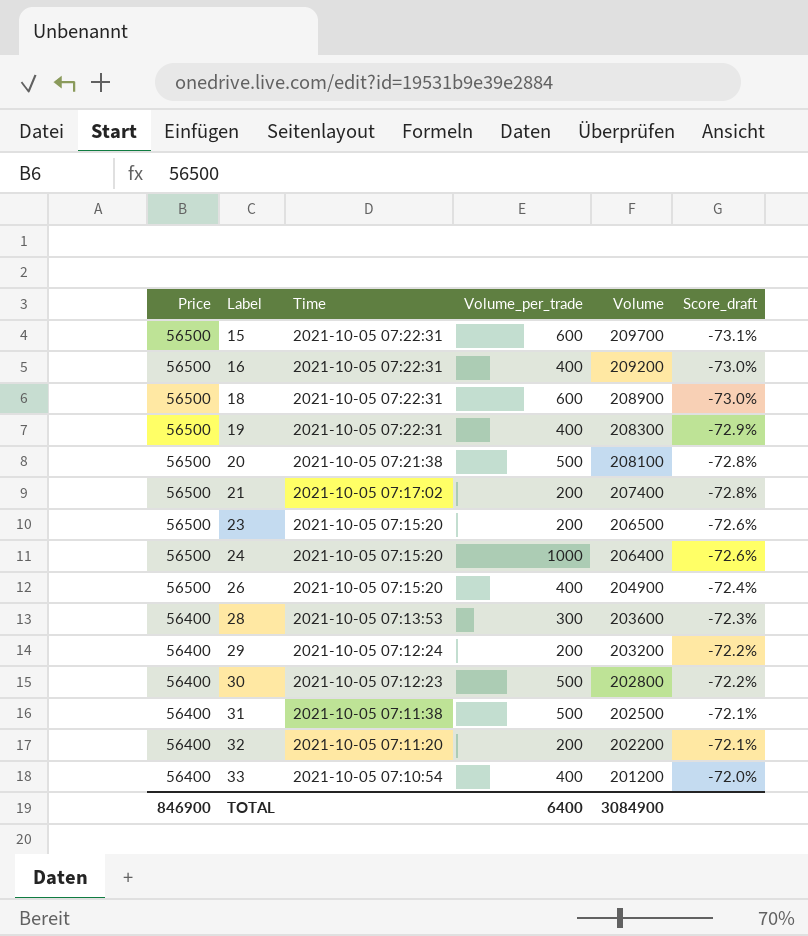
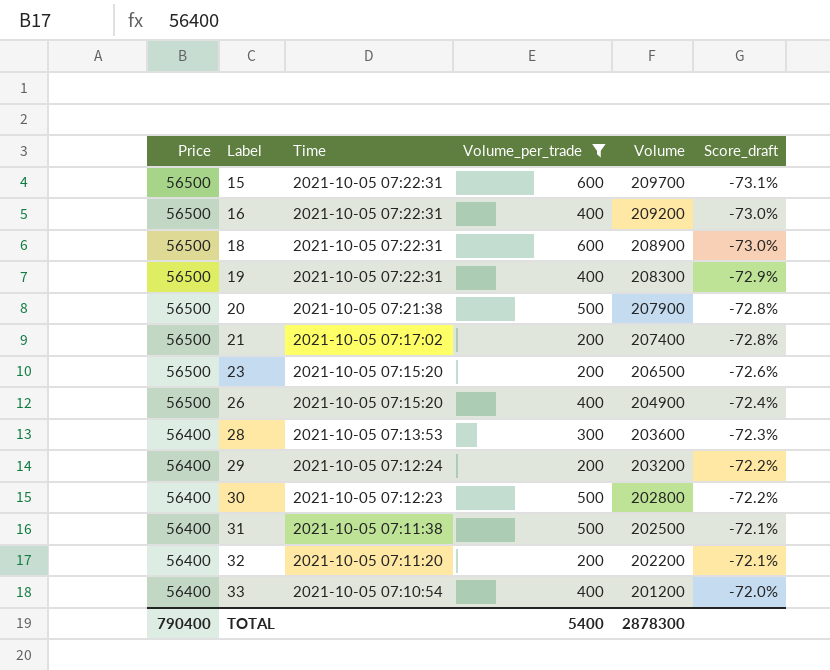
filter: none -> Volume_per_trade != 1000
20 | Volume: 208100 -> 207900
TOTAL | Price: 846900 -> 790400
TOTAL | Volume_per_trade: 6400 -> 5400
TOTAL | Volume: 3084900 -> 2878300

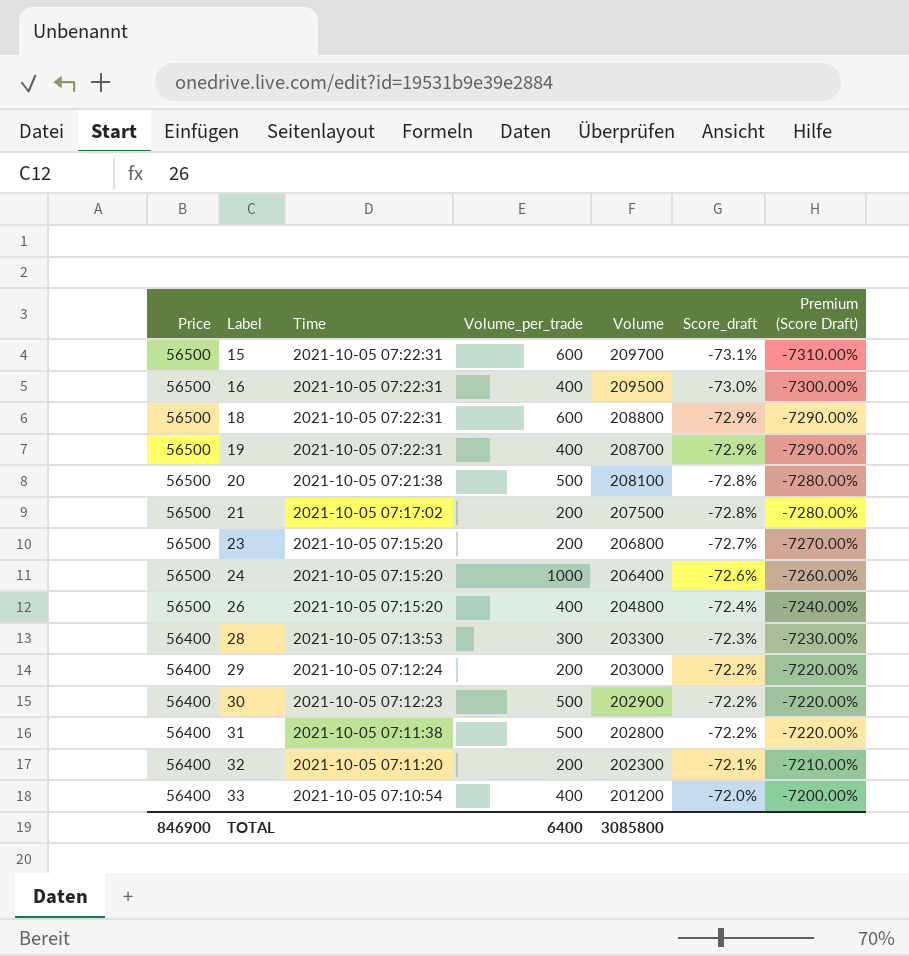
filter: Volume_per_trade != 1000 -> none
column Premium (Score Draft) | formula: none -> [Score_draft] * 100
16 | Volume: 209200 -> 209500
18 | Volume: 208900 -> 208800
18 | Score_draft: -73.0% -> -72.9%
19 | Volume: 208300 -> 208700
20 | Volume: 207900 -> 208100
21 | Volume: 207400 -> 207500
23 | Volume: 206500 -> 206800
23 | Score_draft: -72.6% -> -72.7%
26 | Volume: 204900 -> 204800
28 | Volume: 203600 -> 203300
29 | Volume: 203200 -> 203000
30 | Volume: 202800 -> 202900
31 | Volume: 202500 -> 202800
31 | Score_draft: -72.1% -> -72.2%
32 | Volume: 202200 -> 202300
TOTAL | Price: 790400 -> 846900
TOTAL | Volume_per_trade: 5400 -> 6400
TOTAL | Volume: 2878300 -> 3085800

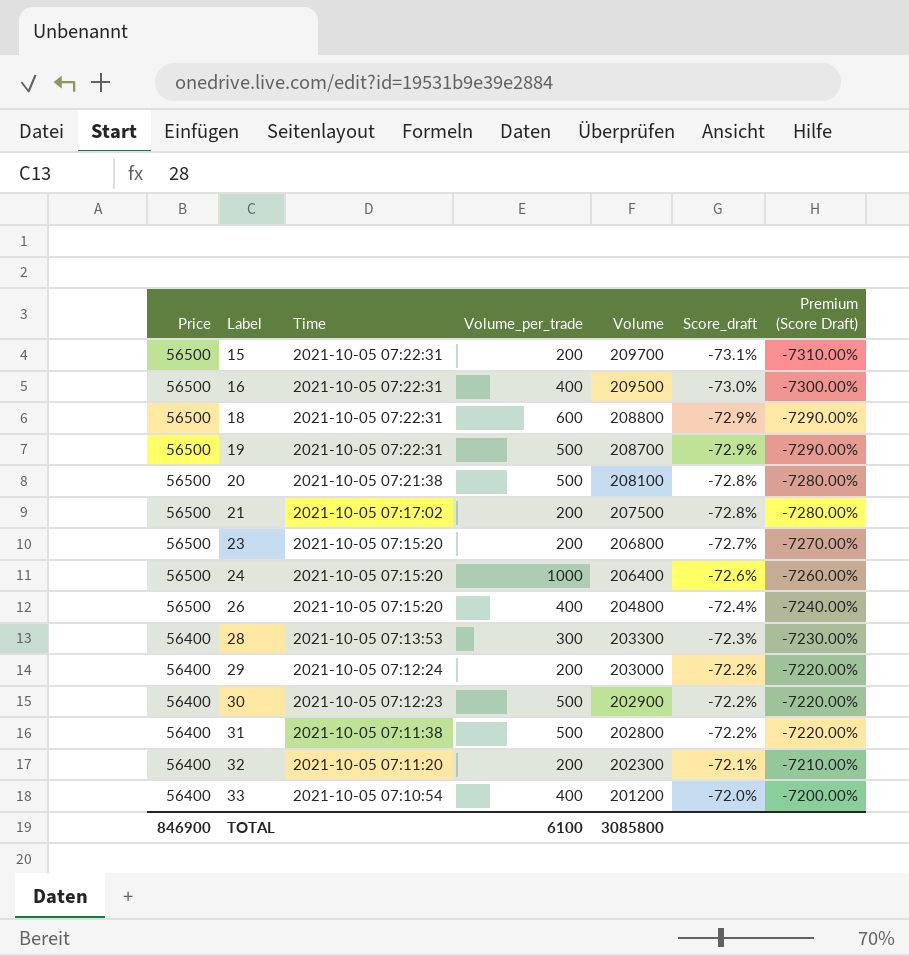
15 | Volume_per_trade: 600 -> 200
19 | Volume_per_trade: 400 -> 500
TOTAL | Volume_per_trade: 6400 -> 6100

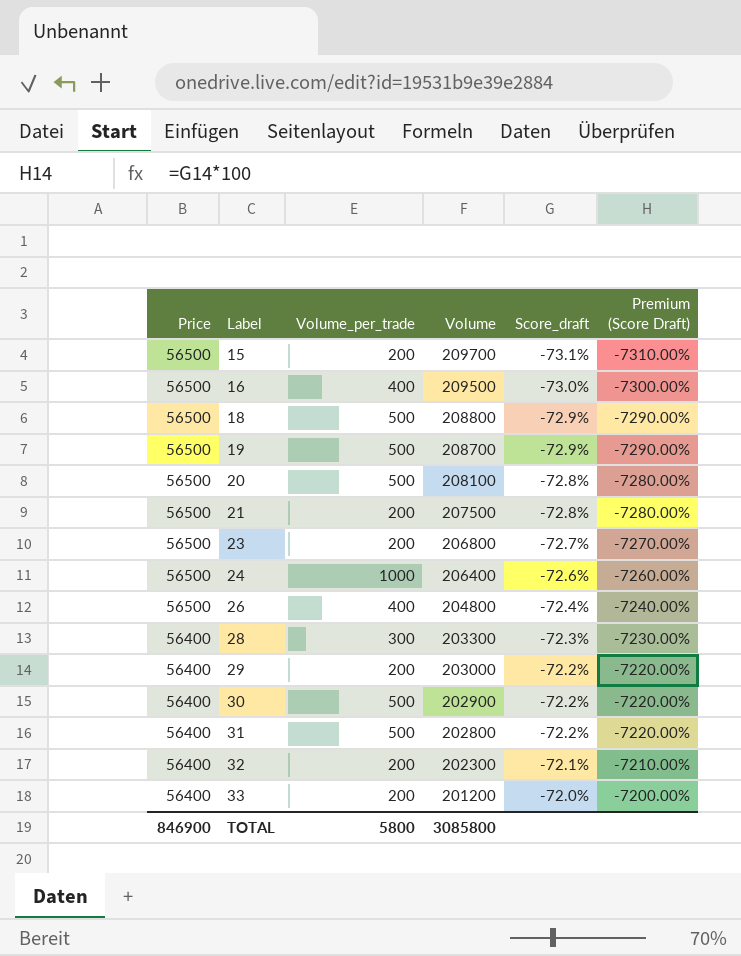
column Time | position: 3 -> none
18 | Volume_per_trade: 600 -> 500
33 | Volume_per_trade: 400 -> 200
TOTAL | Volume_per_trade: 6100 -> 5800

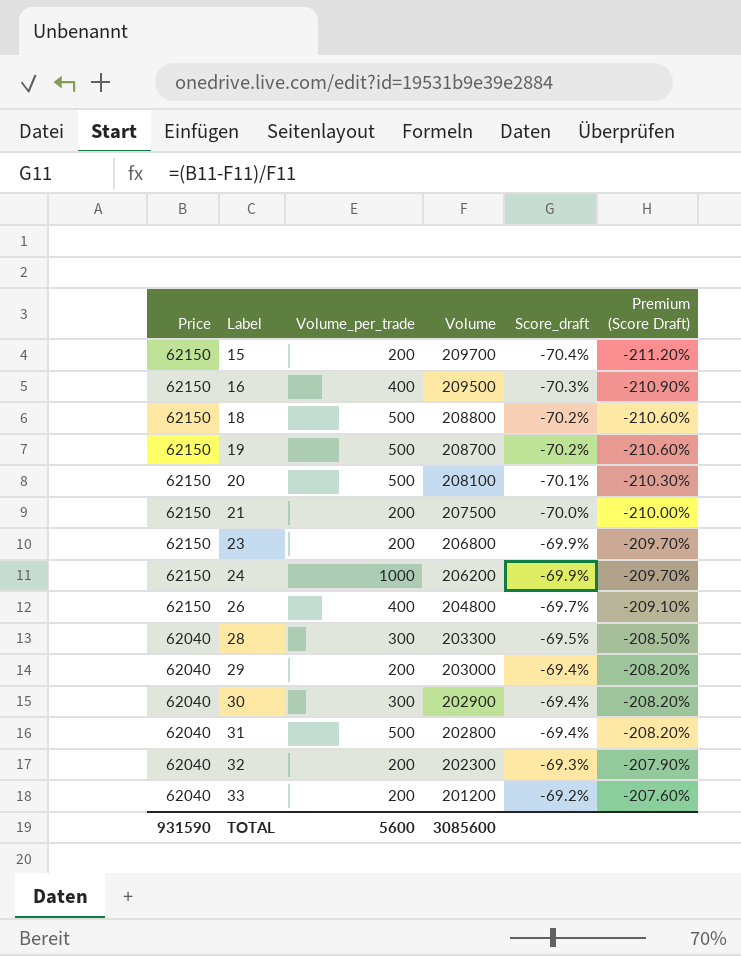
column Premium (Score Draft) | formula: [Score_draft] * 100 -> [Score_draft] * 3
15 | Price: 56500 -> 62150
15 | Score_draft: -73.1% -> -70.4%
16 | Price: 56500 -> 62150
16 | Score_draft: -73.0% -> -70.3%
18 | Price: 56500 -> 62150
18 | Score_draft: -72.9% -> -70.2%
19 | Price: 56500 -> 62150
19 | Score_draft: -72.9% -> -70.2%
20 | Price: 56500 -> 62150
20 | Score_draft: -72.8% -> -70.1%
21 | Price: 56500 -> 62150
21 | Score_draft: -72.8% -> -70.0%
23 | Price: 56500 -> 62150
23 | Score_draft: -72.7% -> -69.9%
24 | Price: 56500 -> 62150
24 | Volume: 206400 -> 206200
24 | Score_draft: -72.6% -> -69.9%
26 | Price: 56500 -> 62150
26 | Score_draft: -72.4% -> -69.7%
28 | Price: 56400 -> 62040
28 | Score_draft: -72.3% -> -69.5%
29 | Price: 56400 -> 62040
29 | Score_draft: -72.2% -> -69.4%
30 | Price: 56400 -> 62040
30 | Volume_per_trade: 500 -> 300
30 | Score_draft: -72.2% -> -69.4%
31 | Price: 56400 -> 62040
31 | Score_draft: -72.2% -> -69.4%
32 | Price: 56400 -> 62040
32 | Score_draft: -72.1% -> -69.3%
33 | Price: 56400 -> 62040
33 | Score_draft: -72.0% -> -69.2%
TOTAL | Price: 846900 -> 931590
TOTAL | Volume_per_trade: 5800 -> 5600
TOTAL | Volume: 3085800 -> 3085600

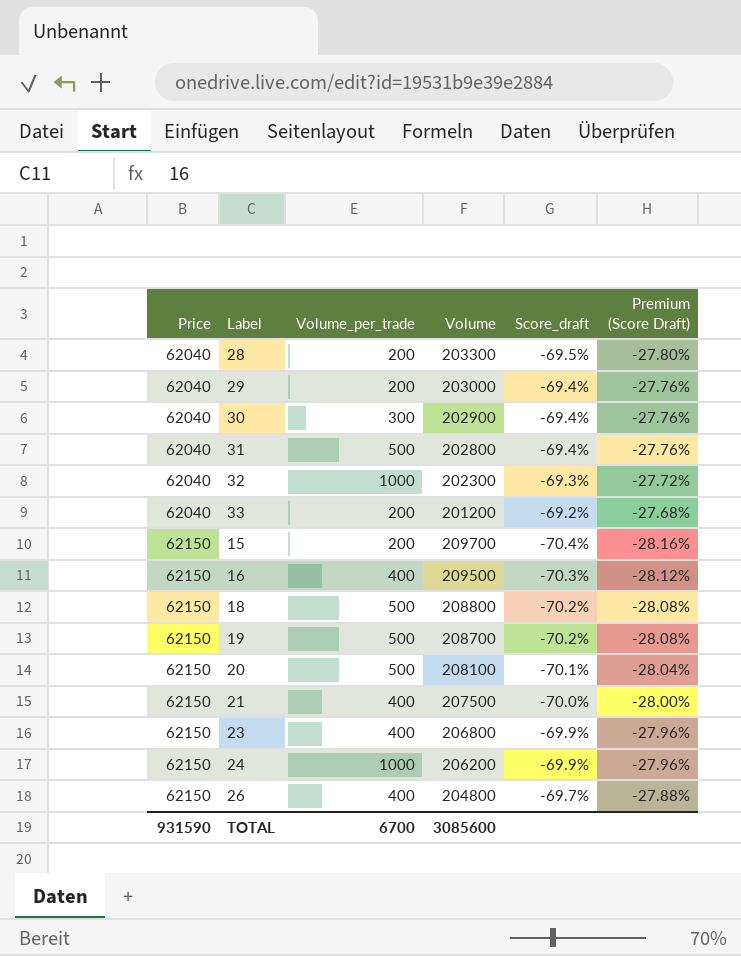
row order: Price descending -> Price ascending
column Premium (Score Draft) | formula: [Score_draft] * 3 -> [Score_draft] * 0.4
28 | Volume_per_trade: 300 -> 200
32 | Volume_per_trade: 200 -> 1000
21 | Volume_per_trade: 200 -> 400
23 | Volume_per_trade: 200 -> 400
TOTAL | Volume_per_trade: 5600 -> 6700

